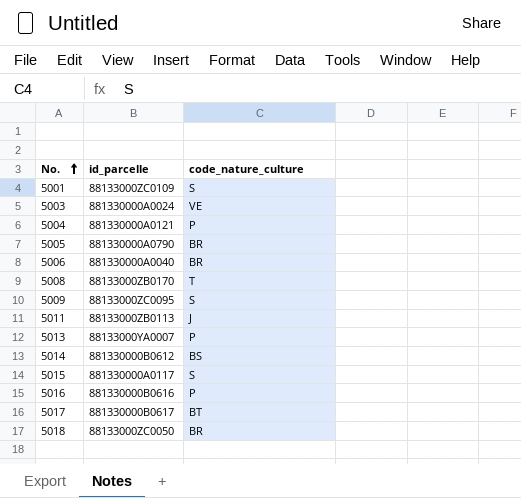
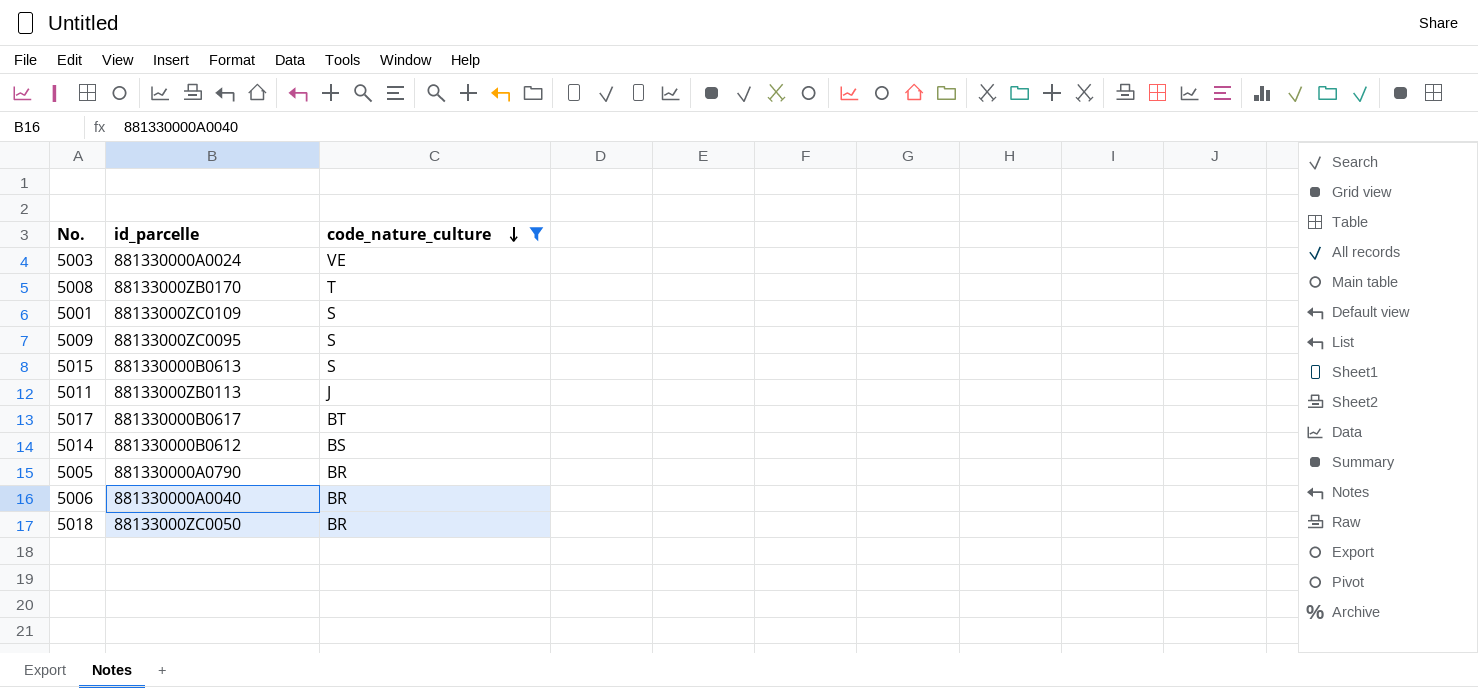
filter: none -> code_nature_culture != P
row order: No. ascending -> code_nature_culture descending
5015 | id_parcelle: 881330000A0117 -> 881330000B0613

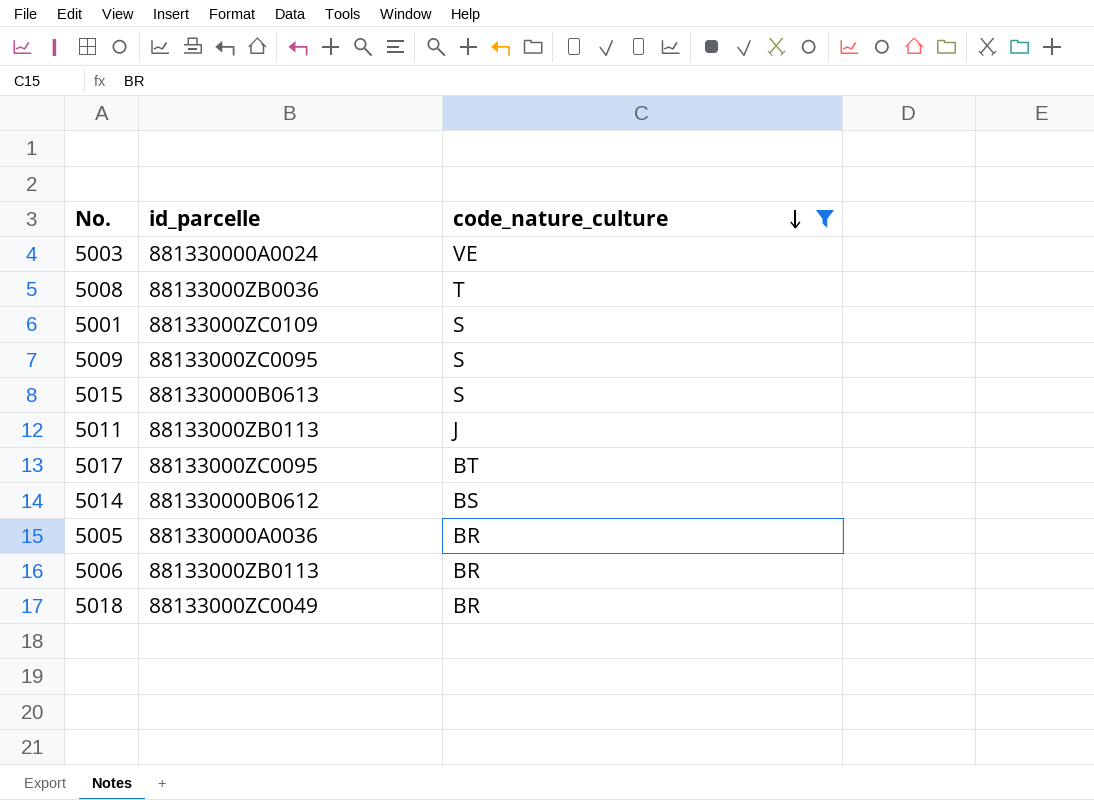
5008 | id_parcelle: 88133000ZB0170 -> 88133000ZB0036
5017 | id_parcelle: 881330000B0617 -> 88133000ZC0095
5005 | id_parcelle: 881330000A0790 -> 881330000A0036
5006 | id_parcelle: 881330000A0040 -> 88133000ZB0113
5018 | id_parcelle: 88133000ZC0050 -> 88133000ZC0049

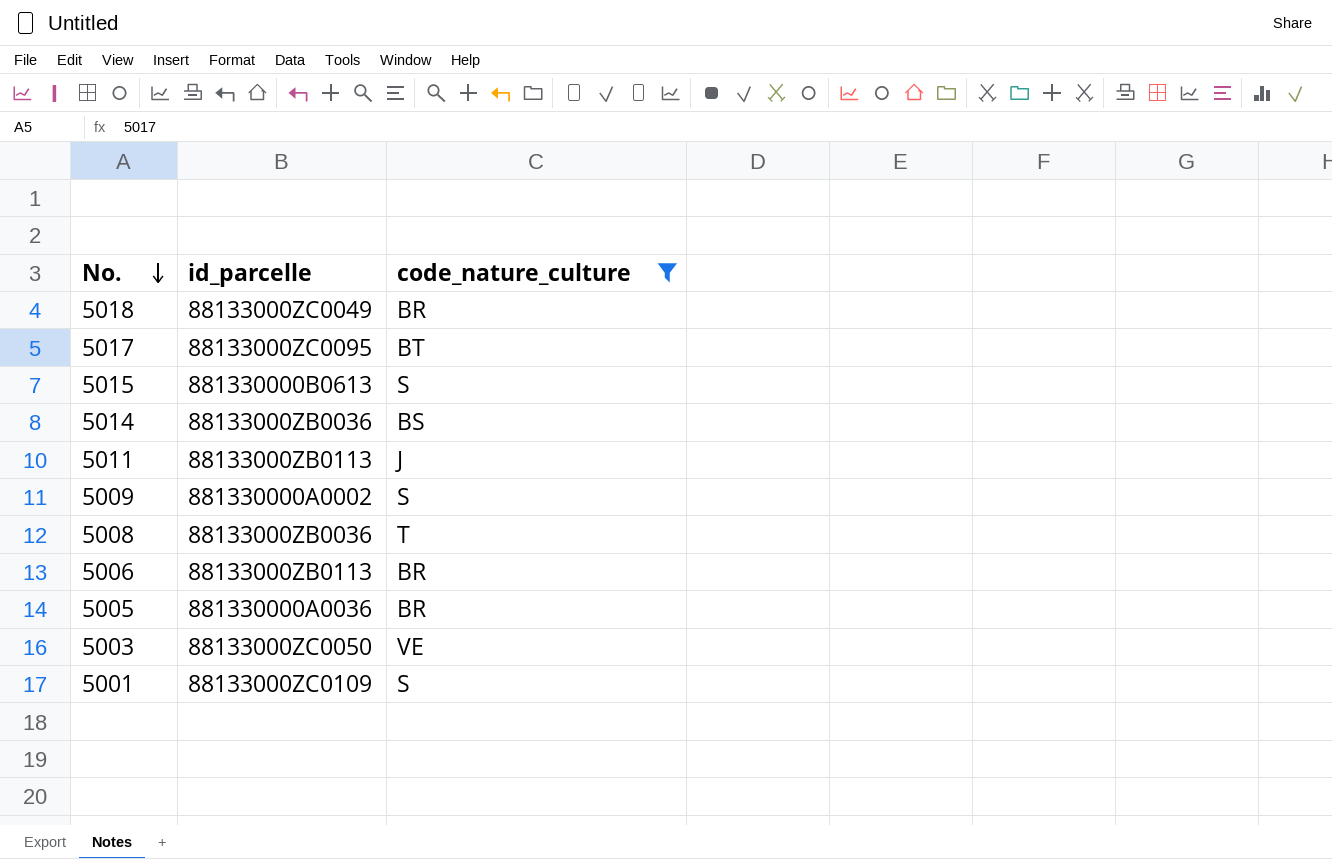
row order: code_nature_culture descending -> No. descending
5014 | id_parcelle: 881330000B0612 -> 88133000ZB0036
5009 | id_parcelle: 88133000ZC0095 -> 881330000A0002
5003 | id_parcelle: 881330000A0024 -> 88133000ZC0050

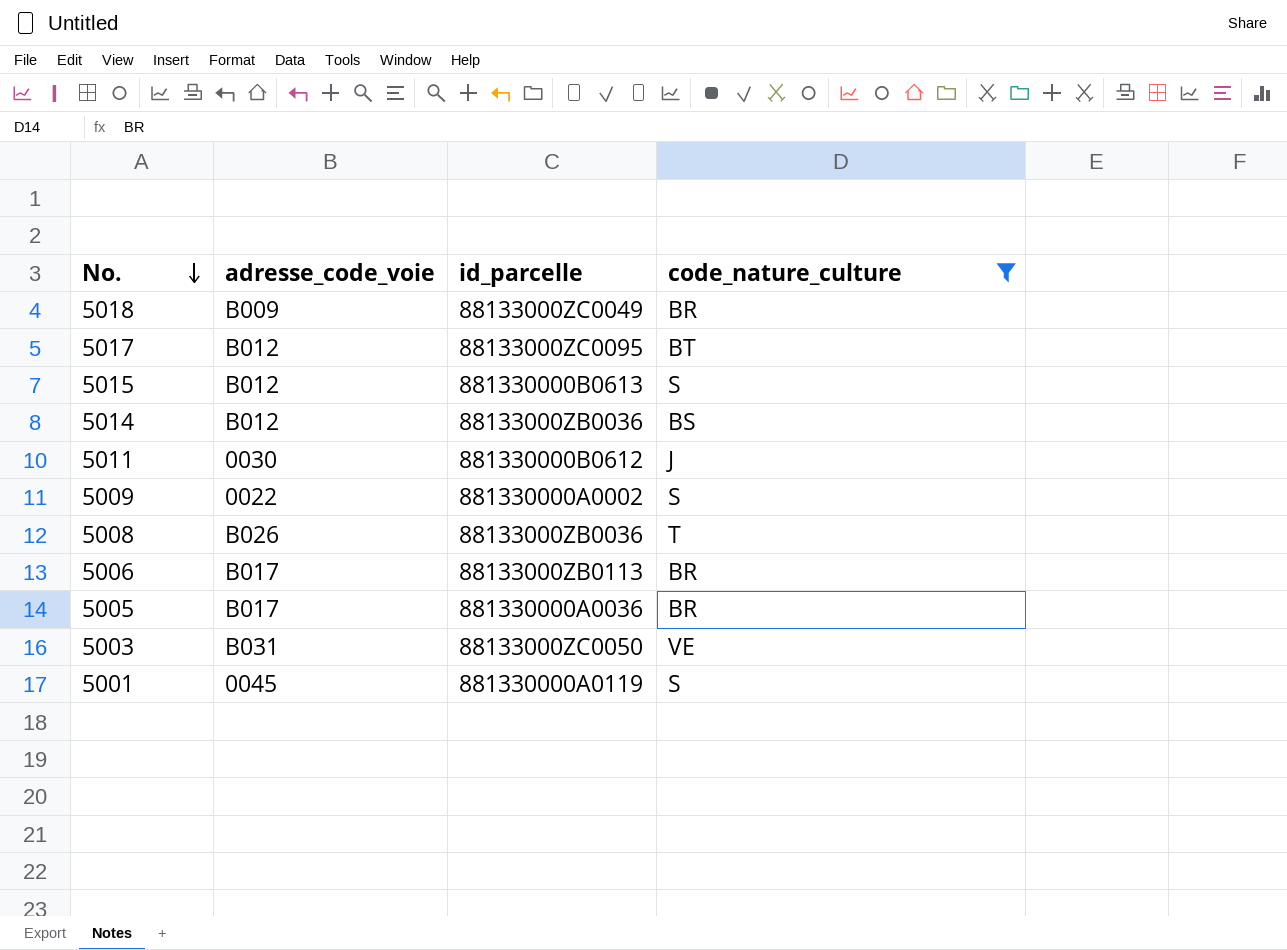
column adresse_code_voie | position: none -> 2
5011 | id_parcelle: 88133000ZB0113 -> 881330000B0612
5001 | id_parcelle: 88133000ZC0109 -> 881330000A0119

